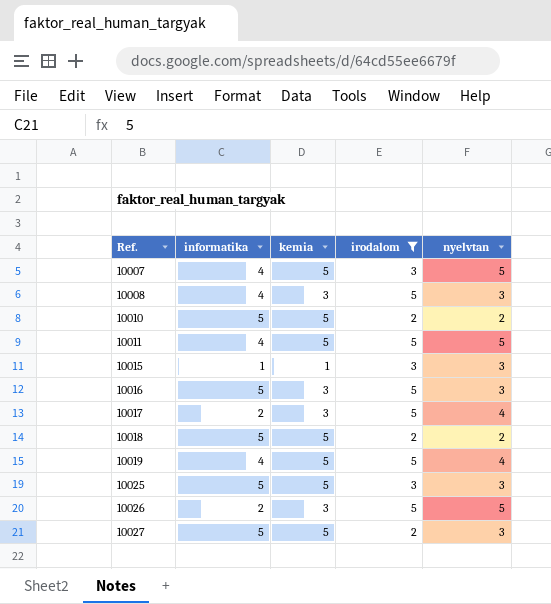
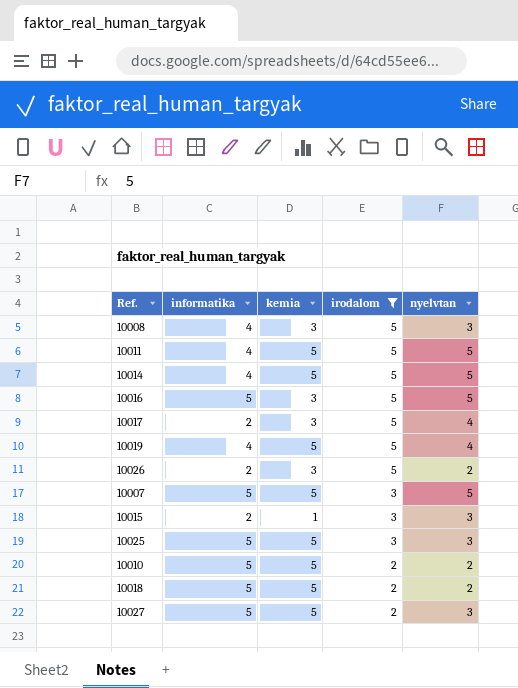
row order: Ref. ascending -> irodalom descending
row 10014: none -> 4 | 5 | 5 | 5
10016 | nyelvtan: 3 -> 5
10026 | nyelvtan: 5 -> 2
10007 | informatika: 4 -> 5
10015 | informatika: 1 -> 2

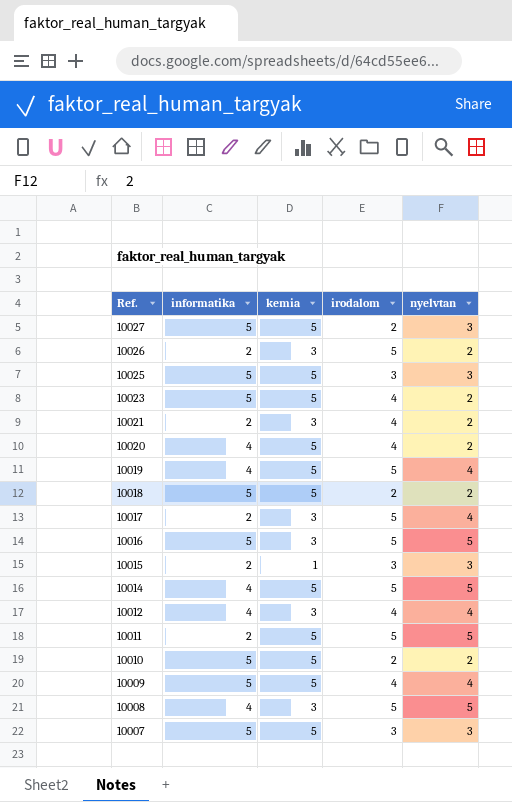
filter: irodalom != 4 -> none
row order: irodalom descending -> Ref. descending
10011 | informatika: 4 -> 2
10008 | nyelvtan: 3 -> 5
10007 | nyelvtan: 5 -> 3

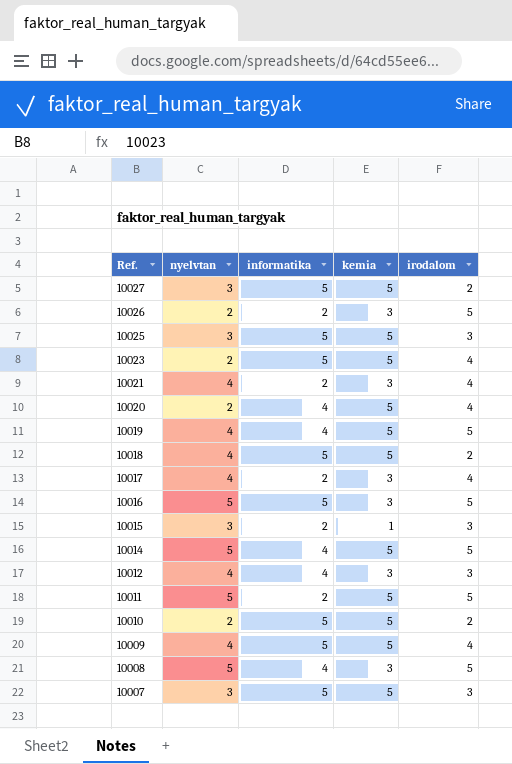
column nyelvtan | position: 5 -> 2
10021 | nyelvtan: 2 -> 4
10018 | nyelvtan: 2 -> 4
10017 | irodalom: 5 -> 4
10012 | irodalom: 4 -> 3

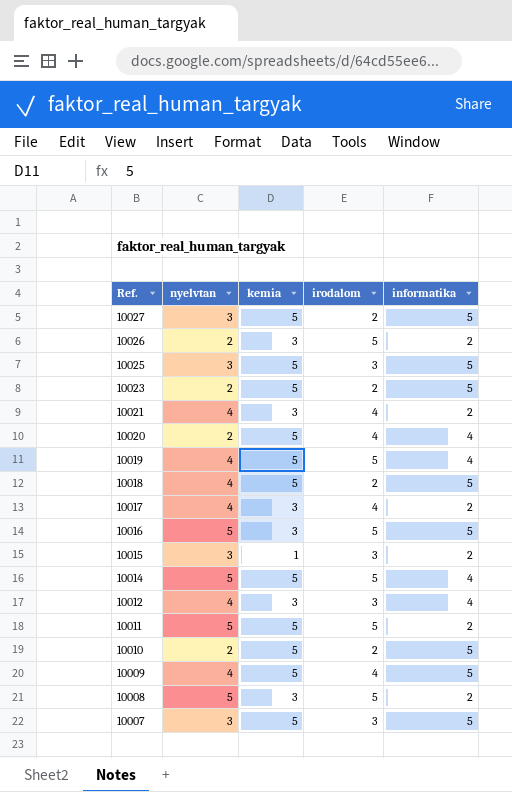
column informatika | position: 3 -> 5
10023 | irodalom: 4 -> 2
10008 | informatika: 4 -> 2

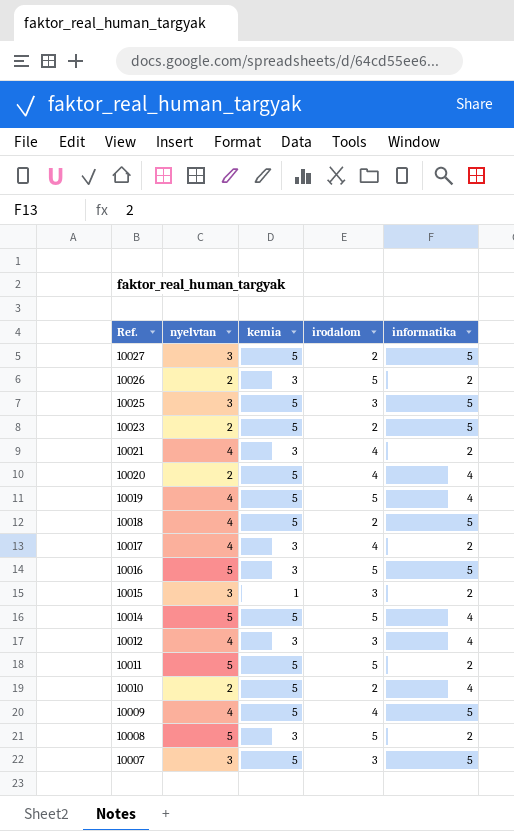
10010 | informatika: 5 -> 4

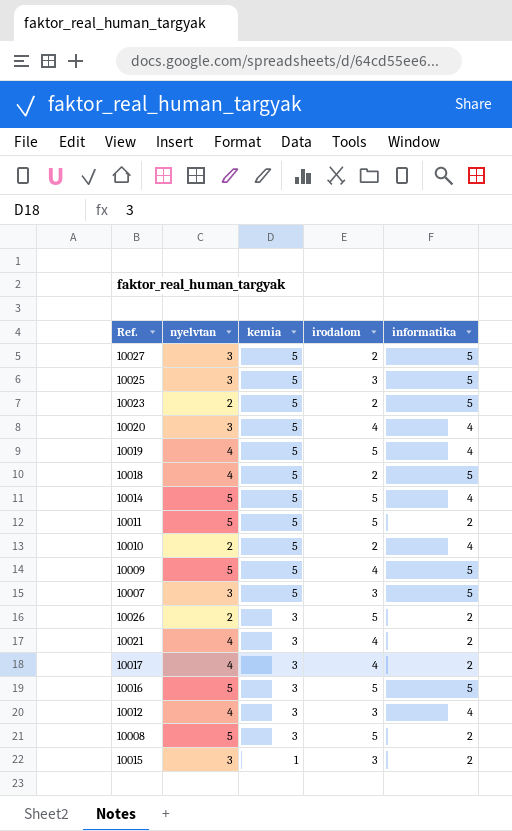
row order: Ref. descending -> kemia descending
10020 | nyelvtan: 2 -> 3
10009 | nyelvtan: 4 -> 5

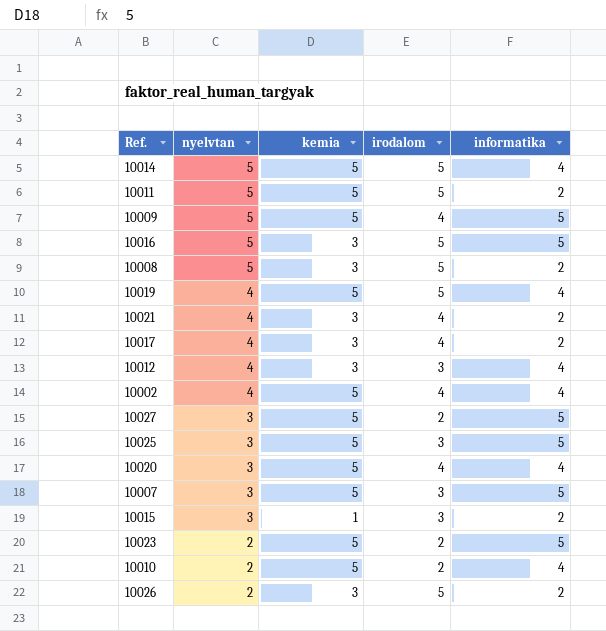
row order: kemia descending -> nyelvtan descending
row 10018: 4 | 5 | 2 | 5 -> none
row 10002: none -> 4 | 5 | 4 | 4

